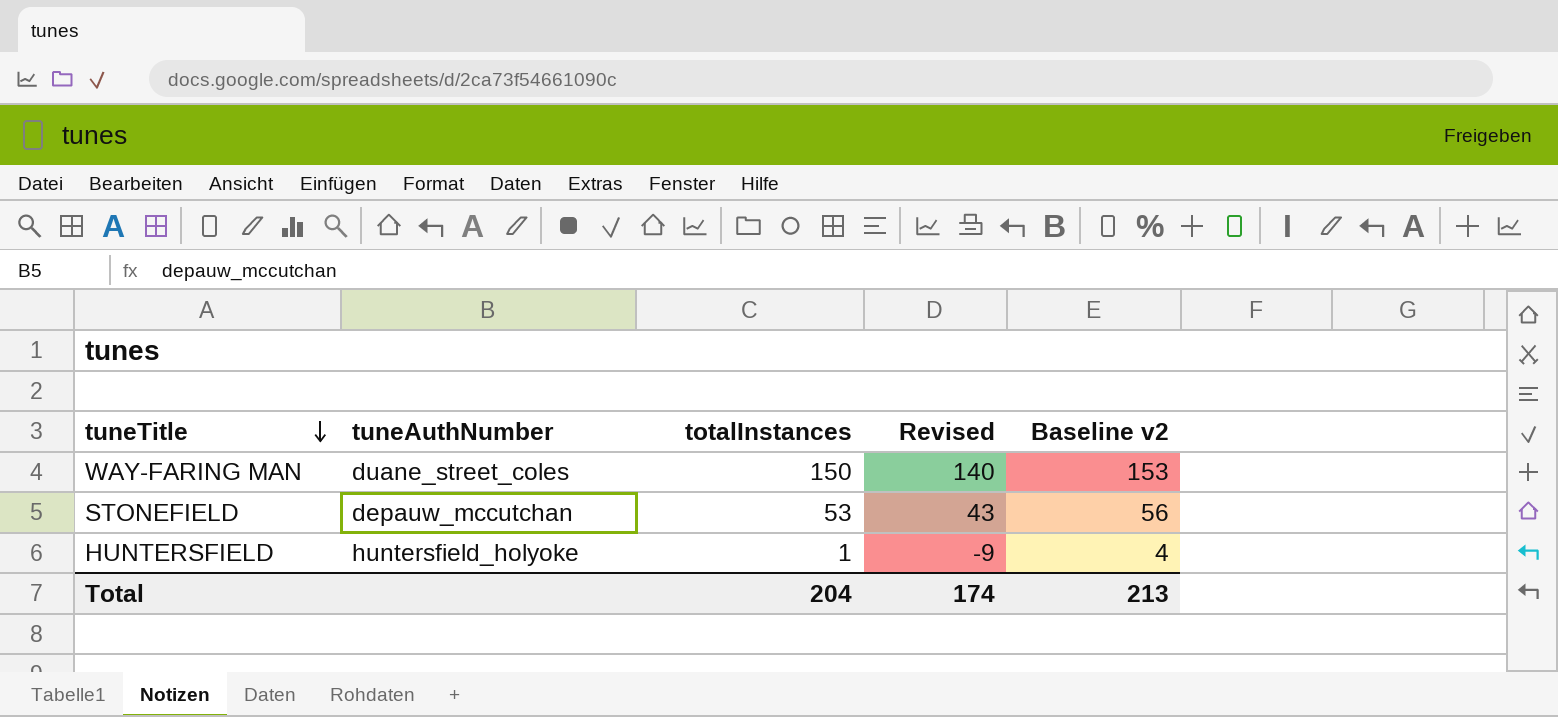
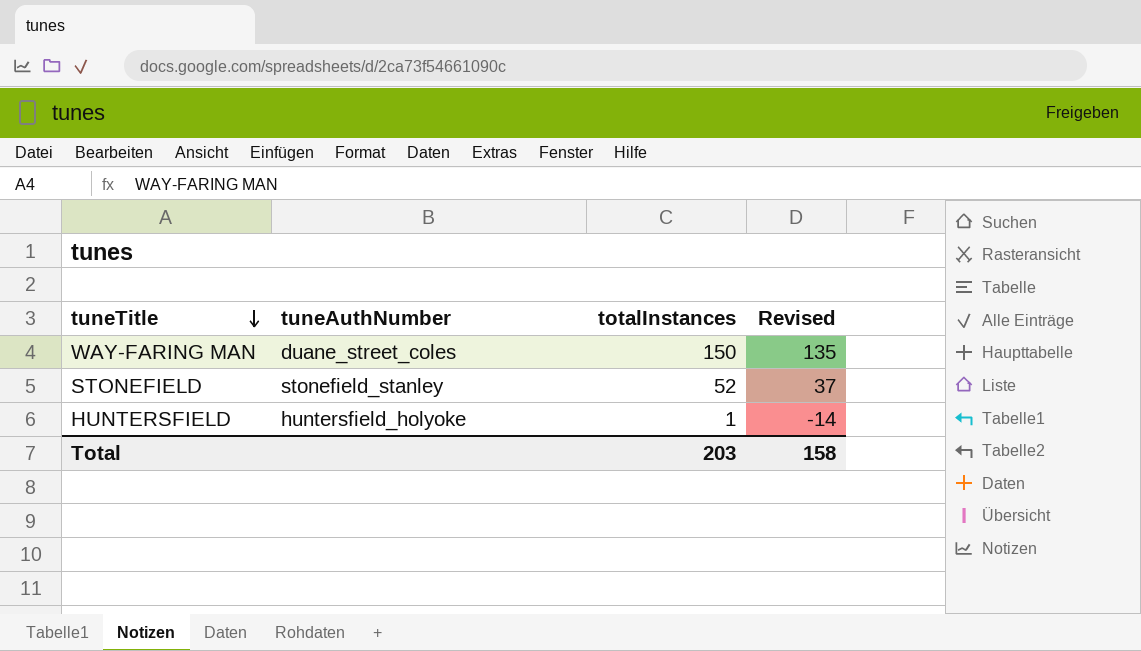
column Baseline v2 | formula: [totalInstances] + 3 -> none
column Revised | formula: [totalInstances] - 10 -> [totalInstances] - 15
STONEFIELD | tuneAuthNumber: depauw_mccutchan -> stonefield_stanley
STONEFIELD | totalInstances: 53 -> 52
Total | totalInstances: 204 -> 203
Total | Revised: 174 -> 158

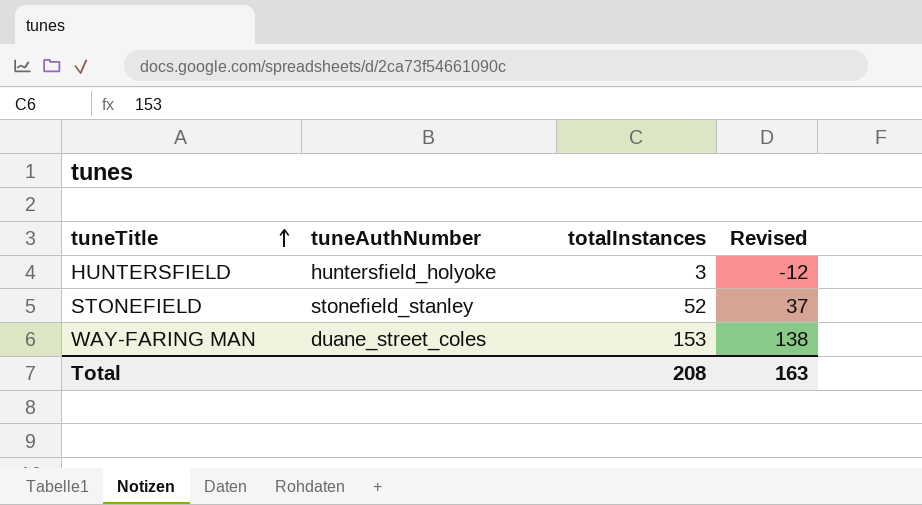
row order: tuneTitle descending -> tuneTitle ascending
HUNTERSFIELD | totalInstances: 1 -> 3
HUNTERSFIELD | Revised: -14 -> -12
WAY-FARING MAN | totalInstances: 150 -> 153
WAY-FARING MAN | Revised: 135 -> 138
Total | totalInstances: 203 -> 208
Total | Revised: 158 -> 163

